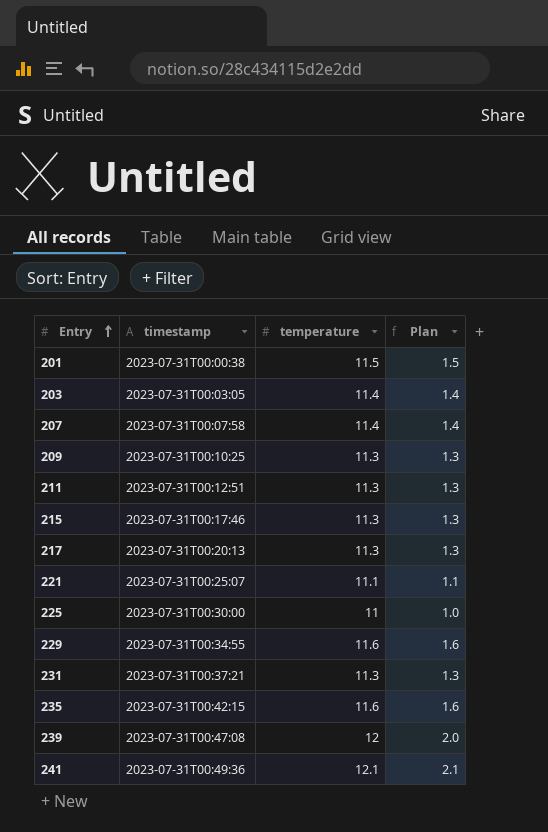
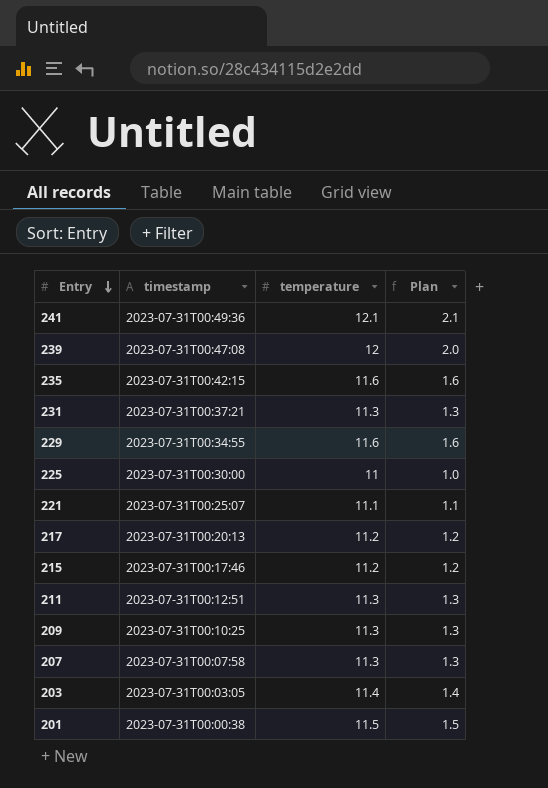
row order: Entry ascending -> Entry descending
217 | temperature: 11.3 -> 11.2
217 | Plan: 1.3 -> 1.2
215 | temperature: 11.3 -> 11.2
215 | Plan: 1.3 -> 1.2
207 | temperature: 11.4 -> 11.3
207 | Plan: 1.4 -> 1.3

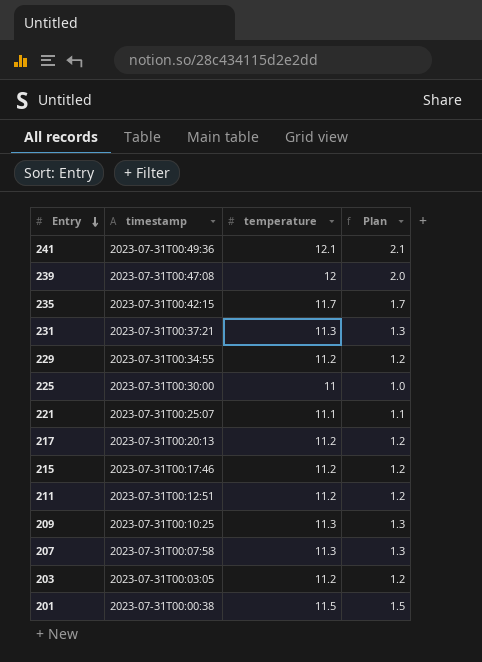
235 | temperature: 11.6 -> 11.7
235 | Plan: 1.6 -> 1.7
229 | temperature: 11.6 -> 11.2
229 | Plan: 1.6 -> 1.2
211 | temperature: 11.3 -> 11.2
211 | Plan: 1.3 -> 1.2
203 | temperature: 11.4 -> 11.2
203 | Plan: 1.4 -> 1.2

